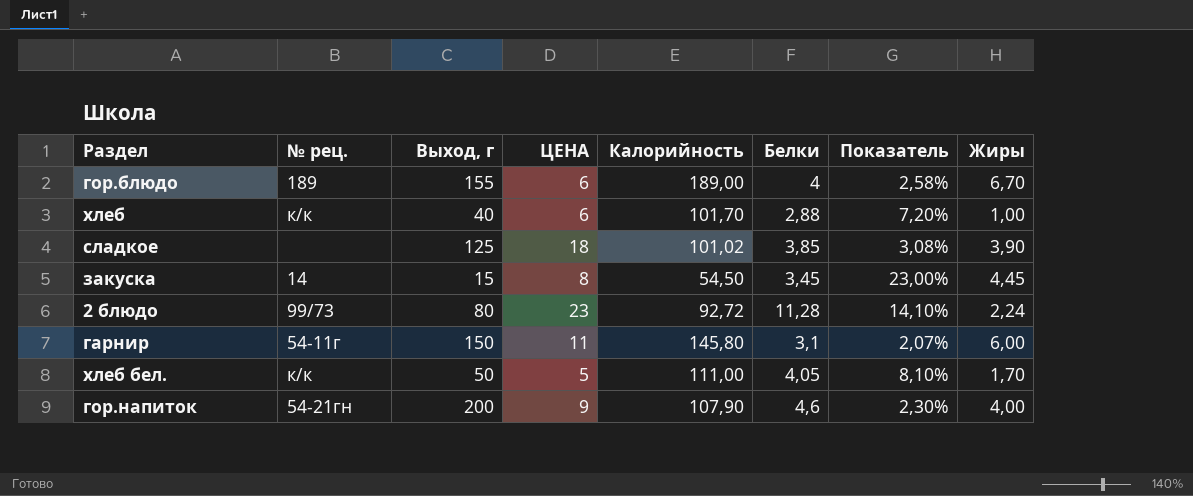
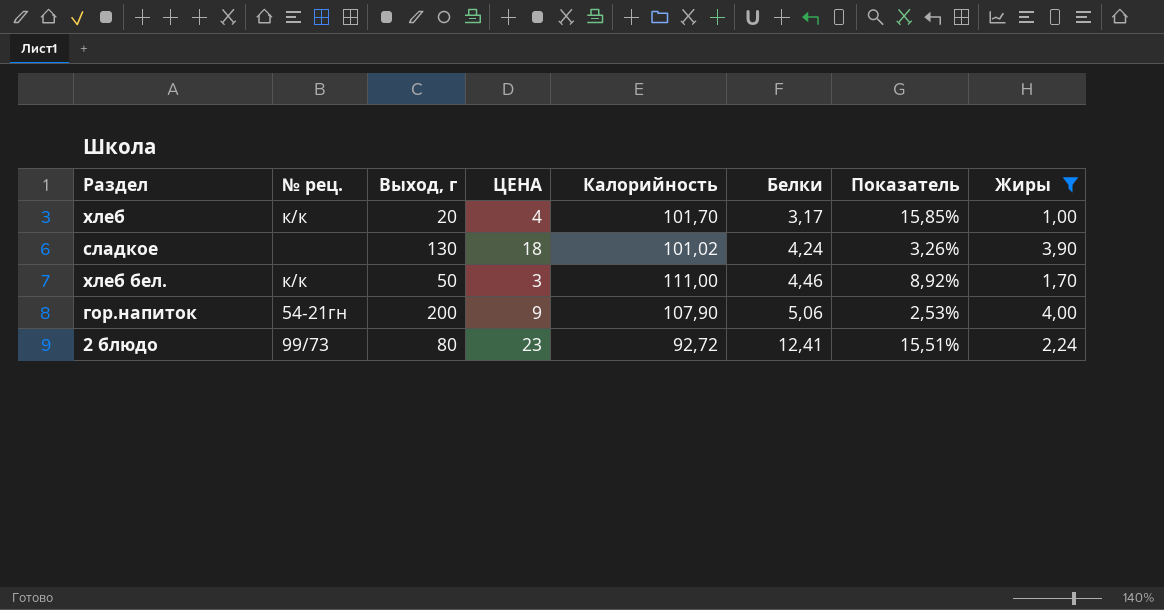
filter: none -> Жиры <= 4,00
row order: none -> Белки ascending
хлеб | Выход, г: 40 -> 20
хлеб | ЦЕНА: 6 -> 4
хлеб | Белки: 2,88 -> 3,17
хлеб | Показатель: 7,20% -> 15,85%
сладкое | Выход, г: 125 -> 130
сладкое | Белки: 3,85 -> 4,24
сладкое | Показатель: 3,08% -> 3,26%
хлеб бел. | ЦЕНА: 5 -> 3
хлеб бел. | Белки: 4,05 -> 4,46
хлеб бел. | Показатель: 8,10% -> 8,92%
гор.напиток | Белки: 4,6 -> 5,06
гор.напиток | Показатель: 2,30% -> 2,53%
2 блюдо | Белки: 11,28 -> 12,41
2 блюдо | Показатель: 14,10% -> 15,51%

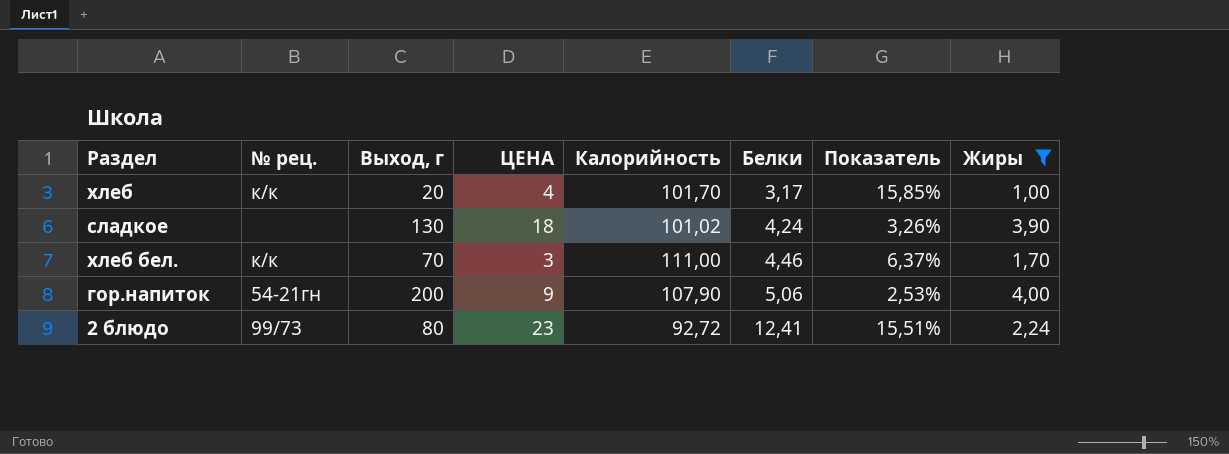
хлеб бел. | Выход, г: 50 -> 70
хлеб бел. | Показатель: 8,92% -> 6,37%

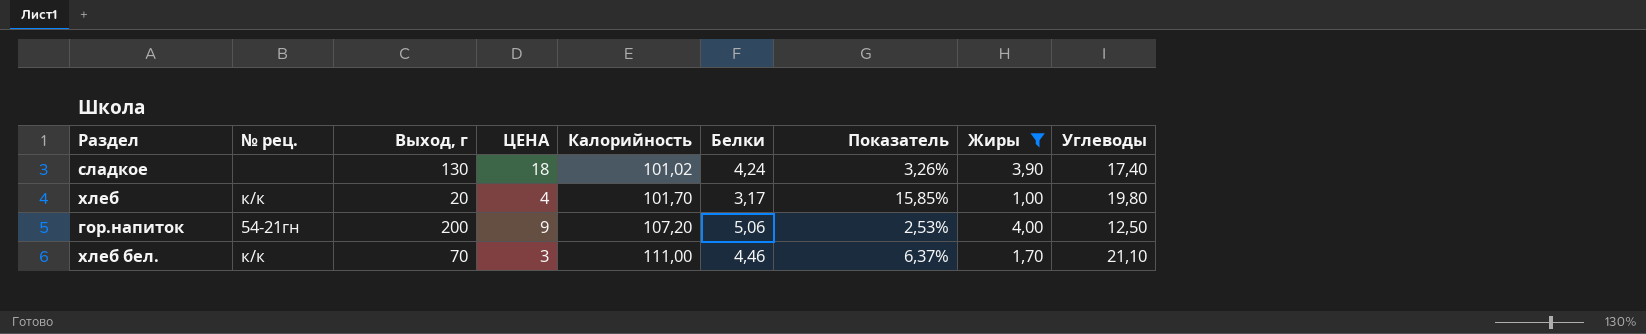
row order: Белки ascending -> Калорийность ascending
column Углеводы | position: none -> 9
row 2 блюдо: 99/73 | 80 | 23 | 92,72 | 12,41 | 15,51% | 2,24 -> none
гор.напиток | Калорийность: 107,90 -> 107,20

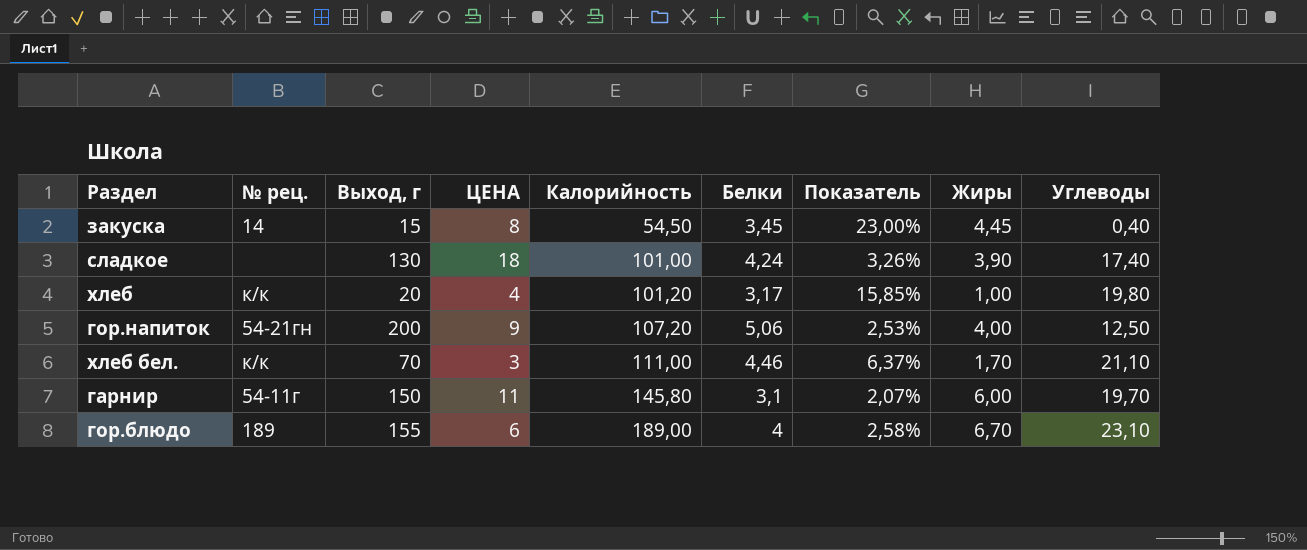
filter: Жиры <= 4,00 -> none
сладкое | Калорийность: 101,02 -> 101,00
хлеб | Калорийность: 101,70 -> 101,20

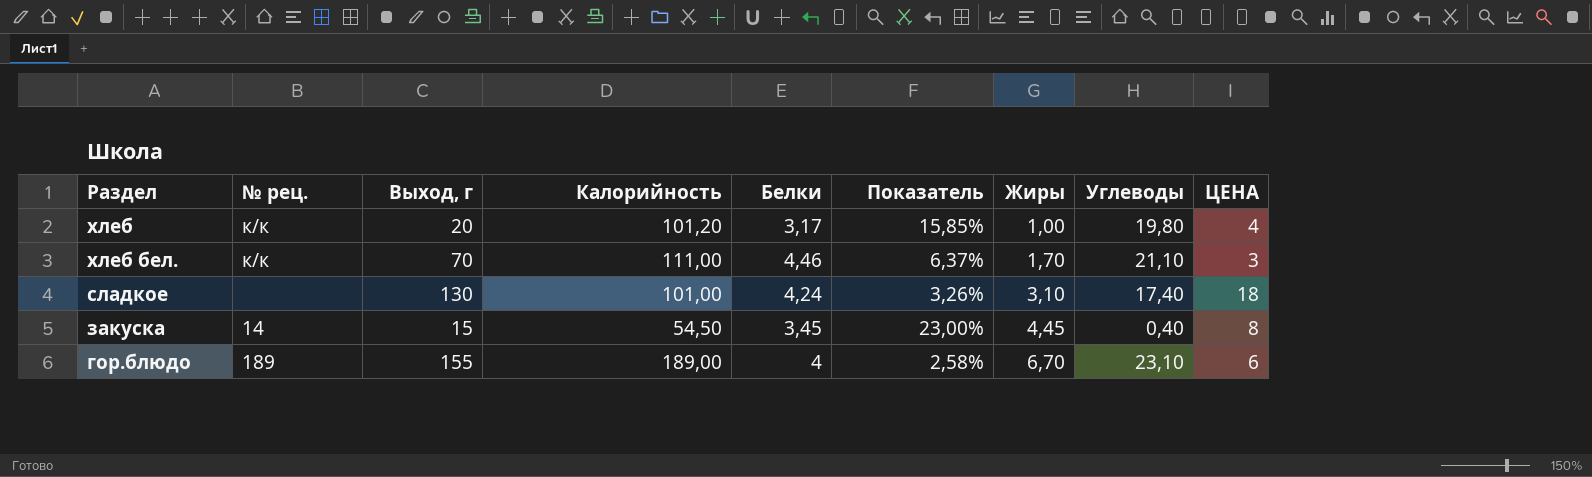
row order: Калорийность ascending -> Жиры ascending
column ЦЕНА | position: 4 -> 9
row гор.напиток: 54-21гн | 200 | 9 | 107,20 | 5,06 | 2,53% | 4,00 | 12,50 -> none
row гарнир: 54-11г | 150 | 11 | 145,80 | 3,1 | 2,07% | 6,00 | 19,70 -> none
сладкое | Жиры: 3,90 -> 3,10

